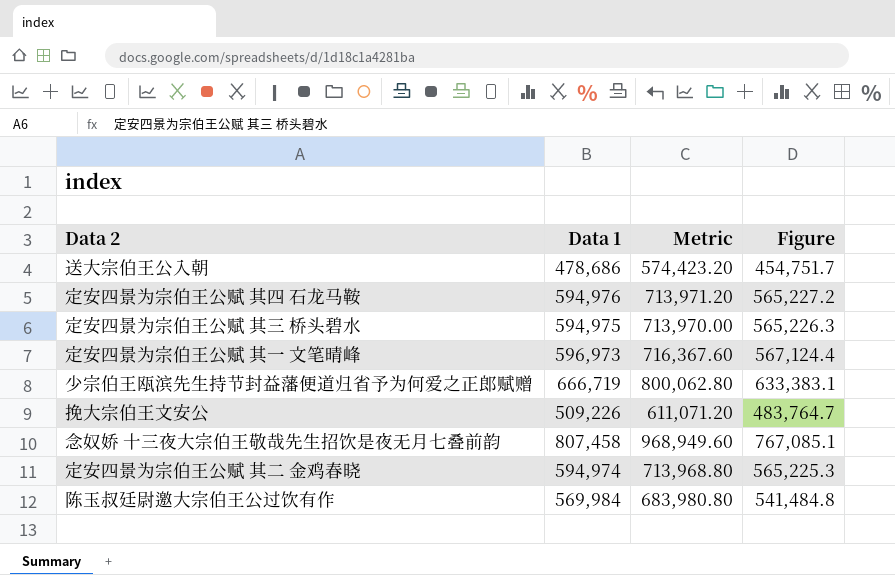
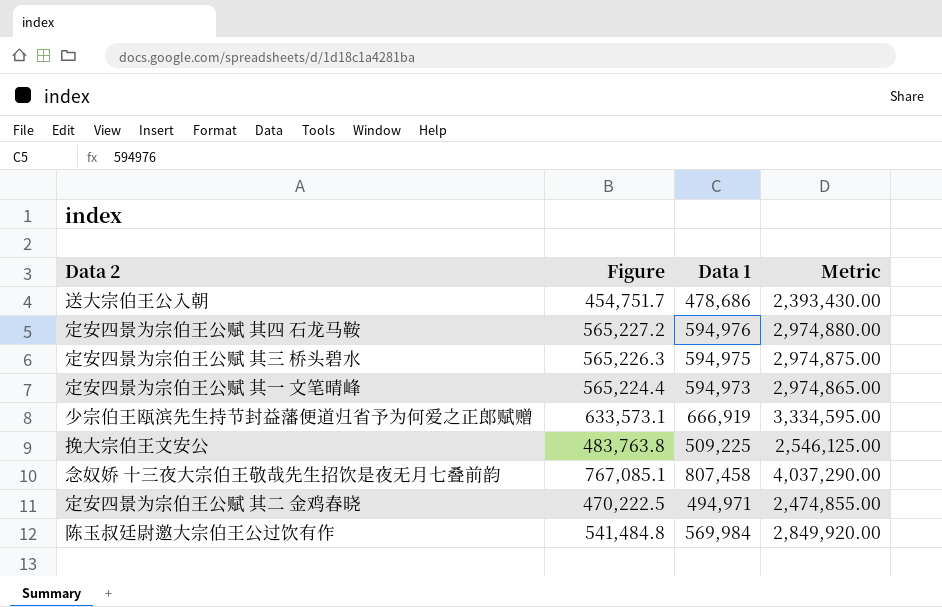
column Figure | position: 4 -> 2
column Metric | formula: [Data 1] * 1.2 -> [Data 1] * 5
定安四景为宗伯王公赋 其一 文笔晴峰 | Figure: 567,124.4 -> 565,224.4
定安四景为宗伯王公赋 其一 文笔晴峰 | Data 1: 596,973 -> 594,973
少宗伯王瓯滨先生持节封益藩便道归省予为何爱之正郎赋赠 | Figure: 633,383.1 -> 633,573.1
少宗伯王瓯滨先生持节封益藩便道归省予为何爱之正郎赋赠 | Data 1: 666,719 -> 666,919
挽大宗伯王文安公 | Figure: 483,764.7 -> 483,763.8
挽大宗伯王文安公 | Data 1: 509,226 -> 509,225
定安四景为宗伯王公赋 其二 金鸡春晓 | Figure: 565,225.3 -> 470,222.5
定安四景为宗伯王公赋 其二 金鸡春晓 | Data 1: 594,974 -> 494,971

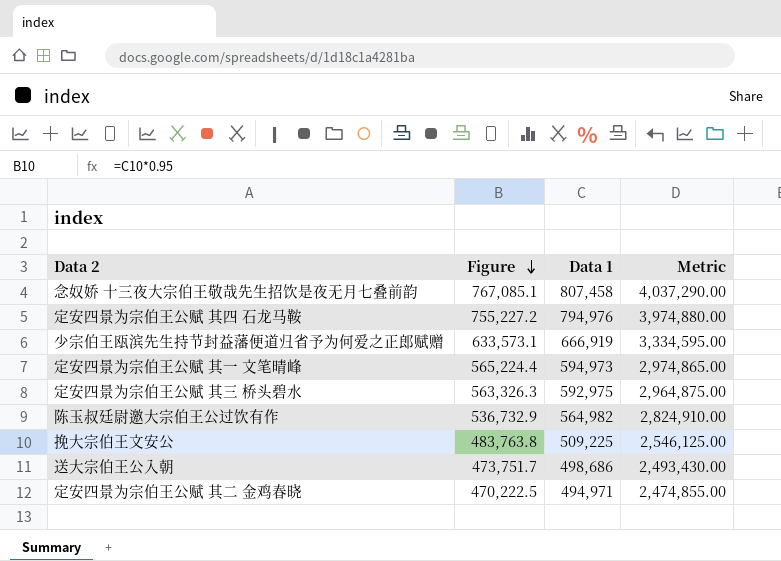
row order: none -> Figure descending
定安四景为宗伯王公赋 其四 石龙马鞍 | Figure: 565,227.2 -> 755,227.2
定安四景为宗伯王公赋 其四 石龙马鞍 | Data 1: 594,976 -> 794,976
定安四景为宗伯王公赋 其四 石龙马鞍 | Metric: 2,974,880.00 -> 3,974,880.00
定安四景为宗伯王公赋 其三 桥头碧水 | Figure: 565,226.3 -> 563,326.3
定安四景为宗伯王公赋 其三 桥头碧水 | Data 1: 594,975 -> 592,975
定安四景为宗伯王公赋 其三 桥头碧水 | Metric: 2,974,875.00 -> 2,964,875.00
陈玉叔廷尉邀大宗伯王公过饮有作 | Figure: 541,484.8 -> 536,732.9
陈玉叔廷尉邀大宗伯王公过饮有作 | Data 1: 569,984 -> 564,982
陈玉叔廷尉邀大宗伯王公过饮有作 | Metric: 2,849,920.00 -> 2,824,910.00
送大宗伯王公入朝 | Figure: 454,751.7 -> 473,751.7
送大宗伯王公入朝 | Data 1: 478,686 -> 498,686
送大宗伯王公入朝 | Metric: 2,393,430.00 -> 2,493,430.00

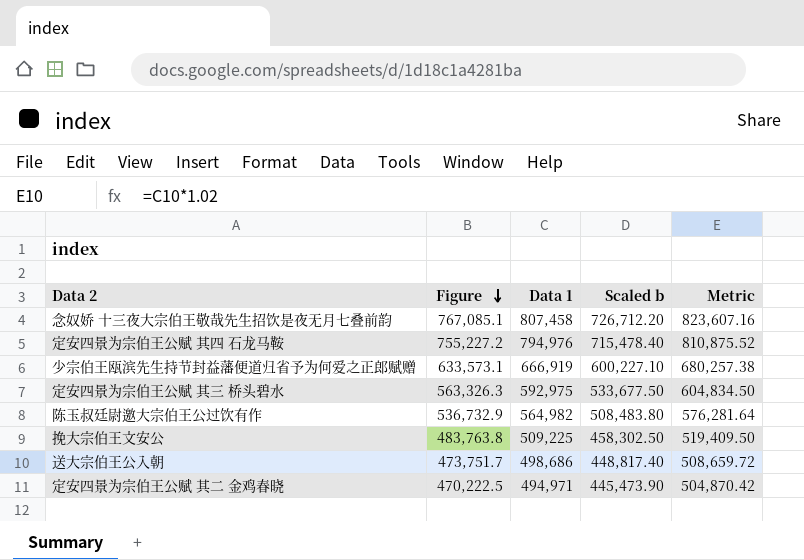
column Scaled b | formula: none -> [Data 1] * 0.9
column Metric | formula: [Data 1] * 5 -> [Data 1] * 1.02
row 定安四景为宗伯王公赋 其一 文笔晴峰: 565,224.4 | 594,973 | 2,974,865.00 -> none

